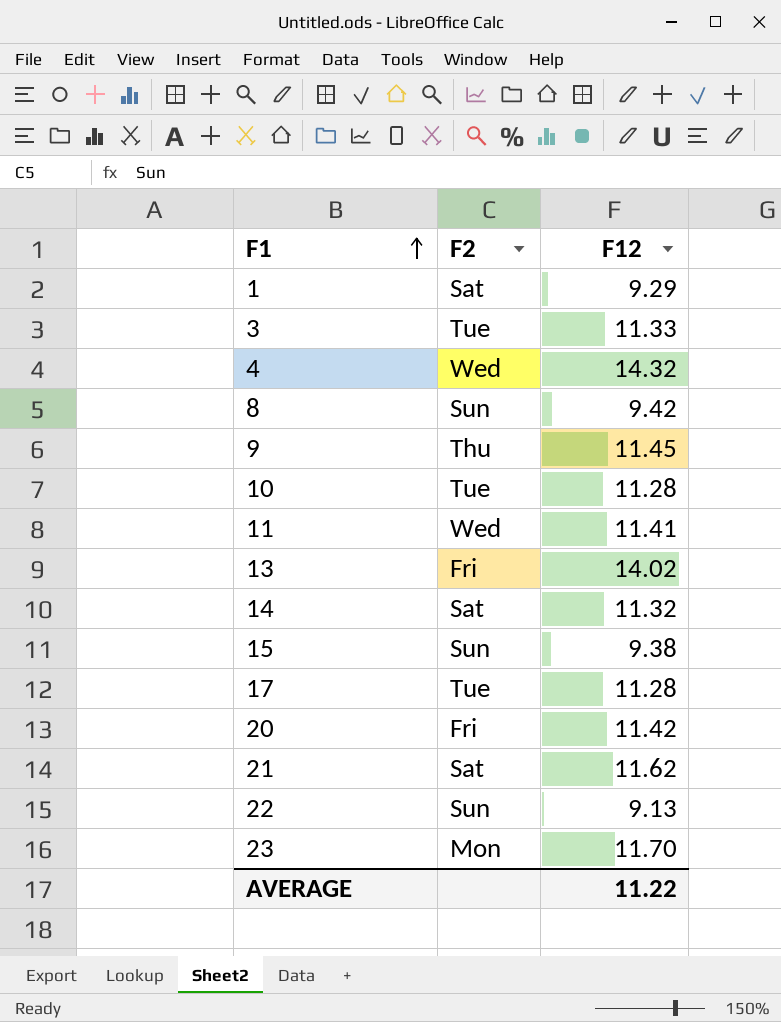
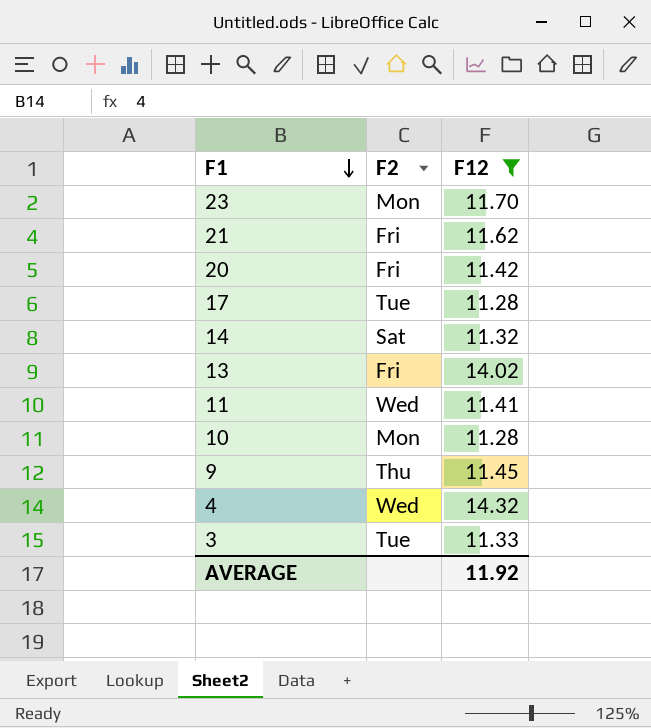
filter: none -> F12 >= 11.28
row order: F1 ascending -> F1 descending
21 | F2: Sat -> Fri
10 | F2: Tue -> Mon
AVERAGE | F12: 11.22 -> 11.92

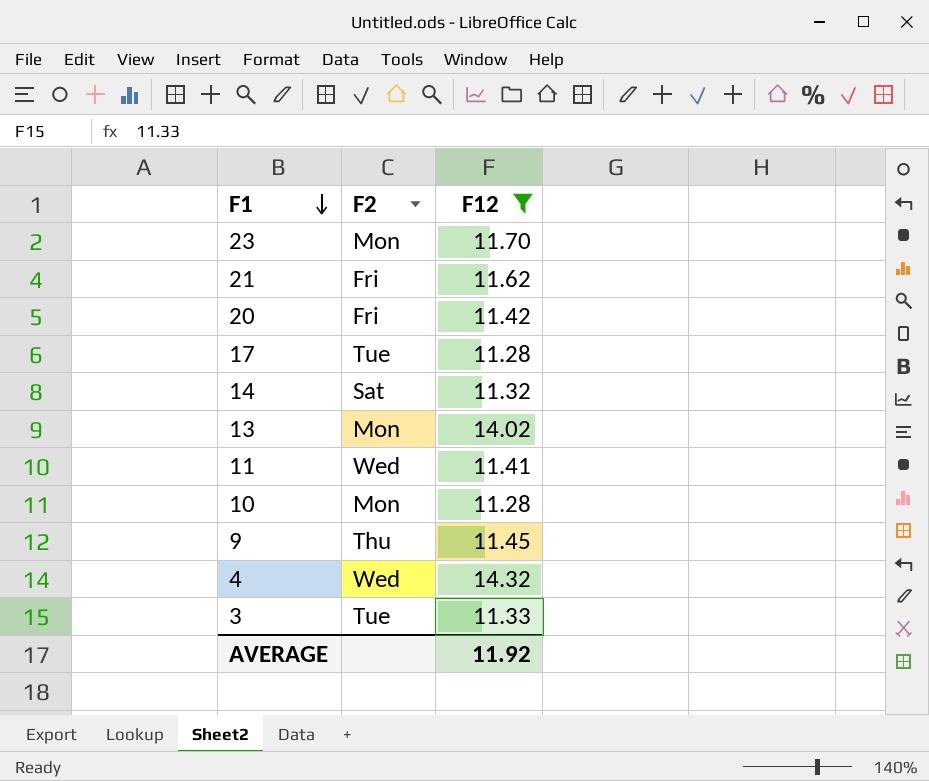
13 | F2: Fri -> Mon

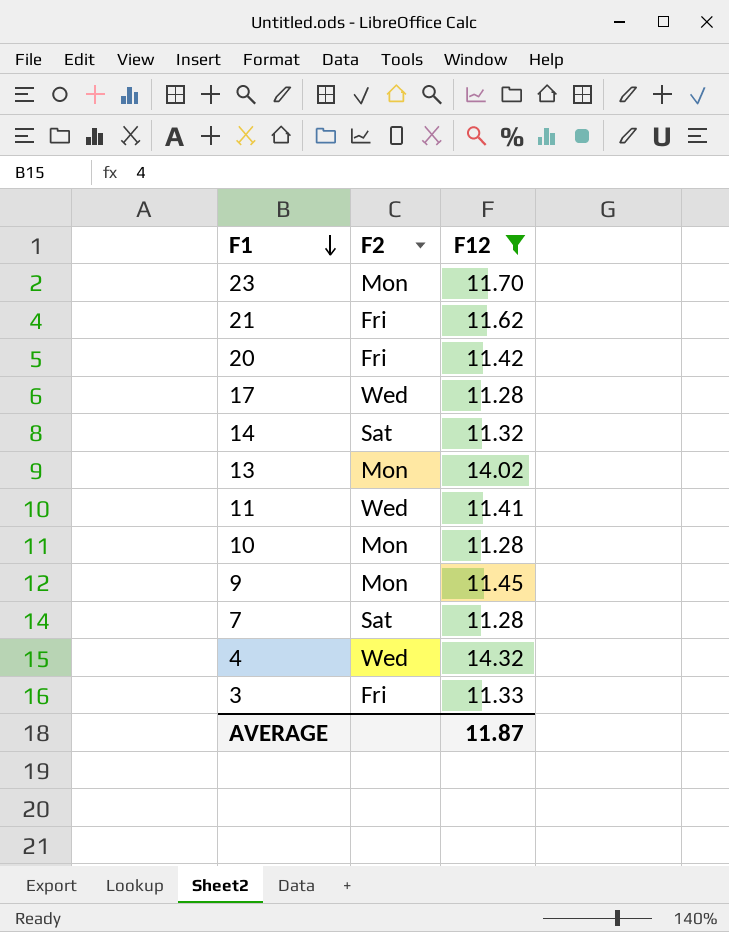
17 | F2: Tue -> Wed
9 | F2: Thu -> Mon
row 7: none -> Sat | 11.28
3 | F2: Tue -> Fri
AVERAGE | F12: 11.92 -> 11.87

